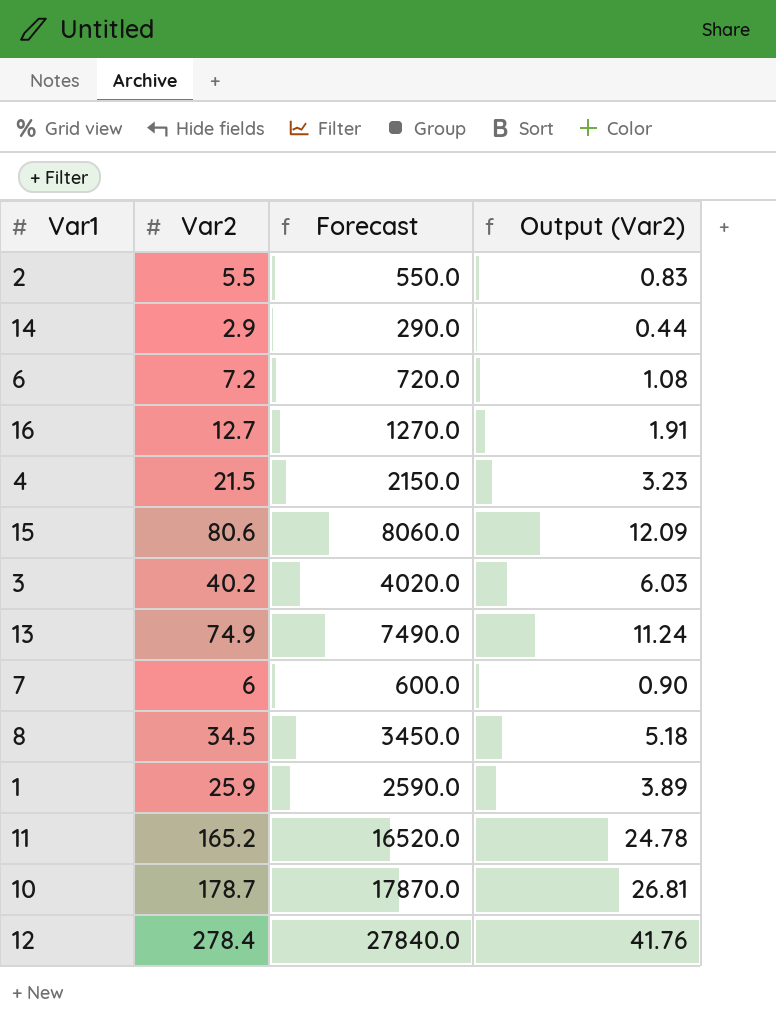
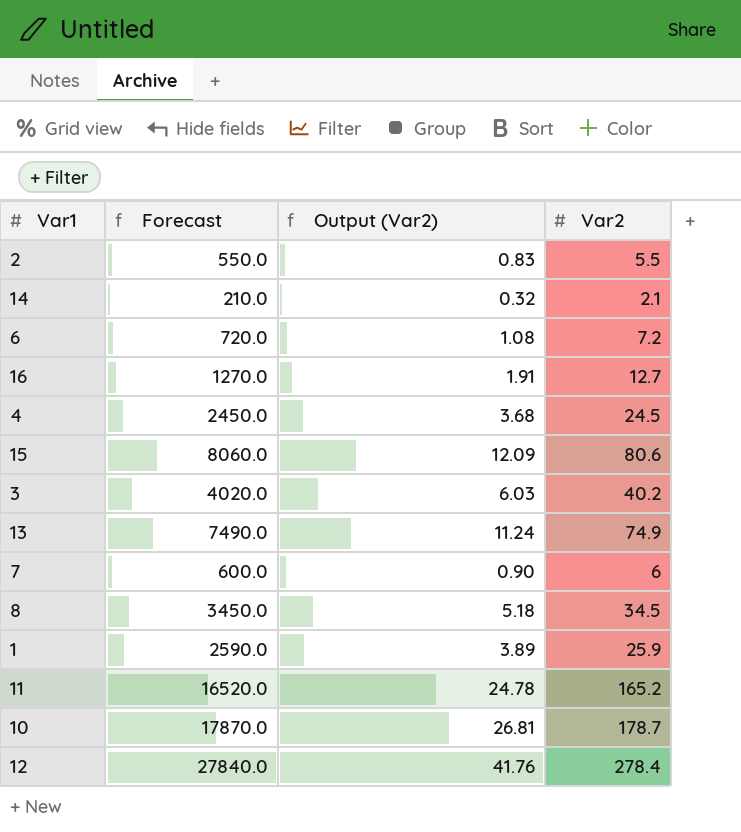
column Var2 | position: 2 -> 4
14 | Forecast: 290.0 -> 210.0
14 | Output (Var2): 0.44 -> 0.32
14 | Var2: 2.9 -> 2.1
4 | Forecast: 2150.0 -> 2450.0
4 | Output (Var2): 3.23 -> 3.68
4 | Var2: 21.5 -> 24.5

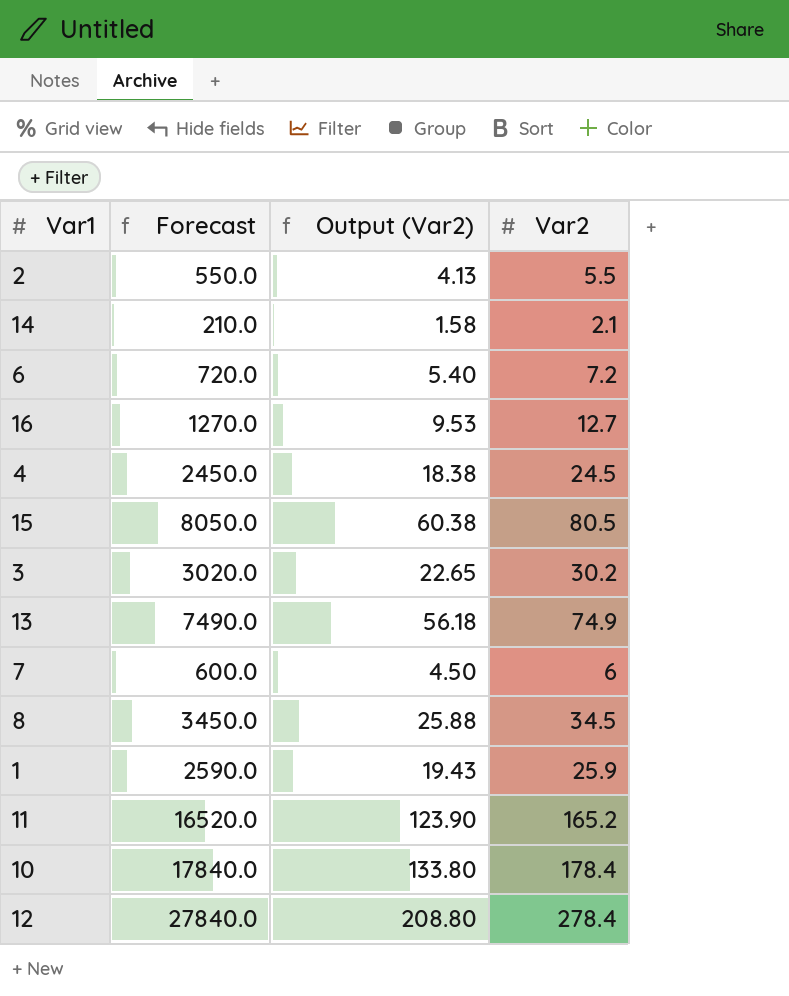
column Output (Var2) | formula: [Var2] * 0.15 -> [Var2] * 0.75
15 | Forecast: 8060.0 -> 8050.0
15 | Var2: 80.6 -> 80.5
3 | Forecast: 4020.0 -> 3020.0
3 | Var2: 40.2 -> 30.2
10 | Forecast: 17870.0 -> 17840.0
10 | Var2: 178.7 -> 178.4

